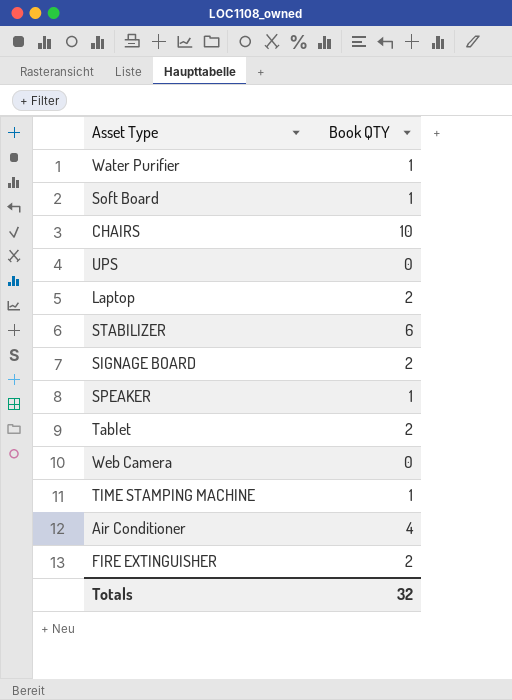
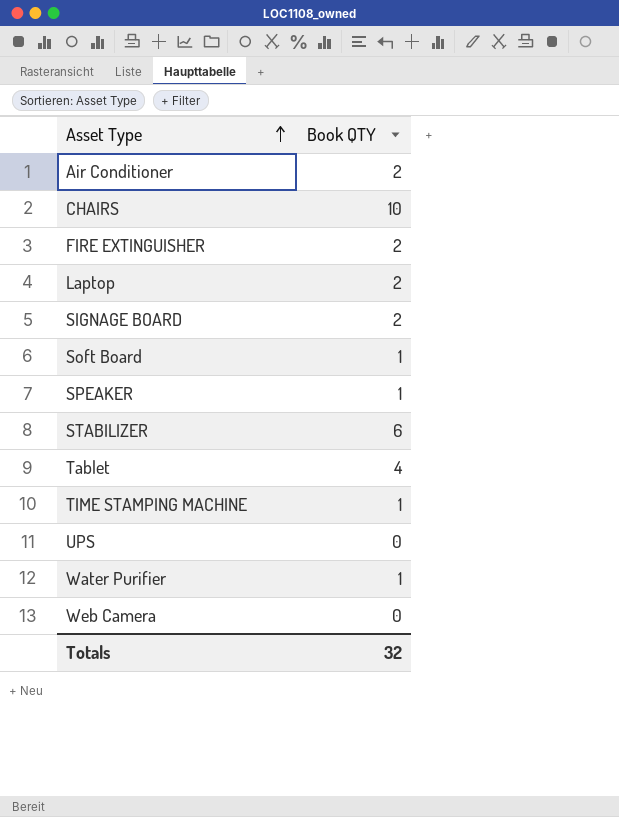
row order: none -> Asset Type ascending
Air Conditioner | Book QTY: 4 -> 2
Tablet | Book QTY: 2 -> 4

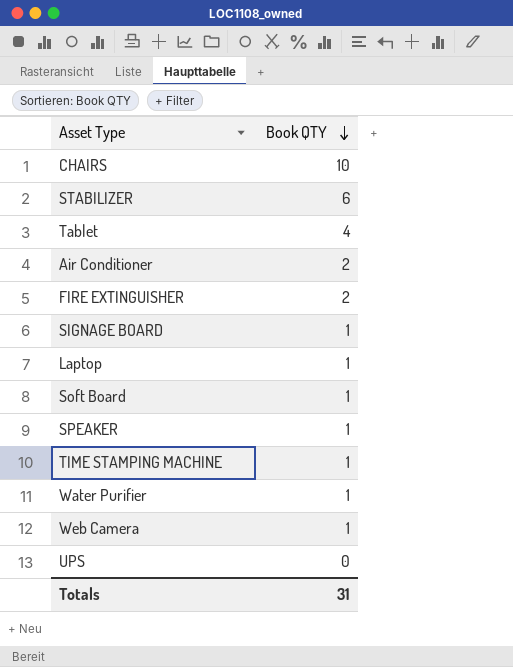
row order: Asset Type ascending -> Book QTY descending
SIGNAGE BOARD | Book QTY: 2 -> 1
Laptop | Book QTY: 2 -> 1
Web Camera | Book QTY: 0 -> 1
Totals | Book QTY: 32 -> 31

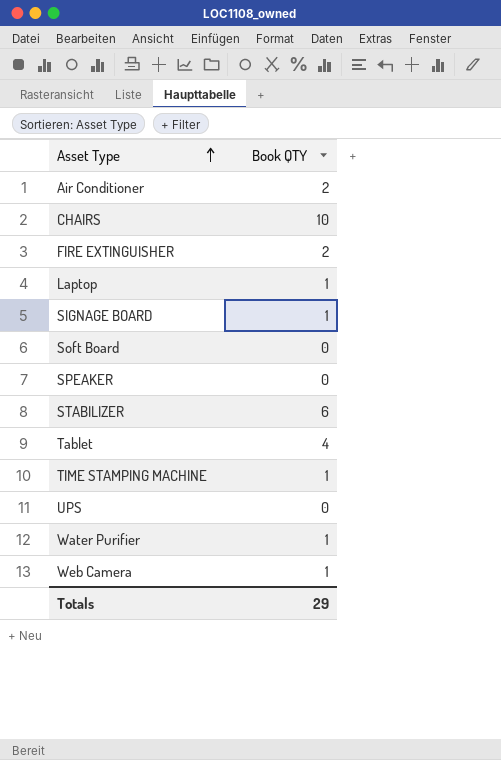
row order: Book QTY descending -> Asset Type ascending
Soft Board | Book QTY: 1 -> 0
SPEAKER | Book QTY: 1 -> 0
Totals | Book QTY: 31 -> 29

